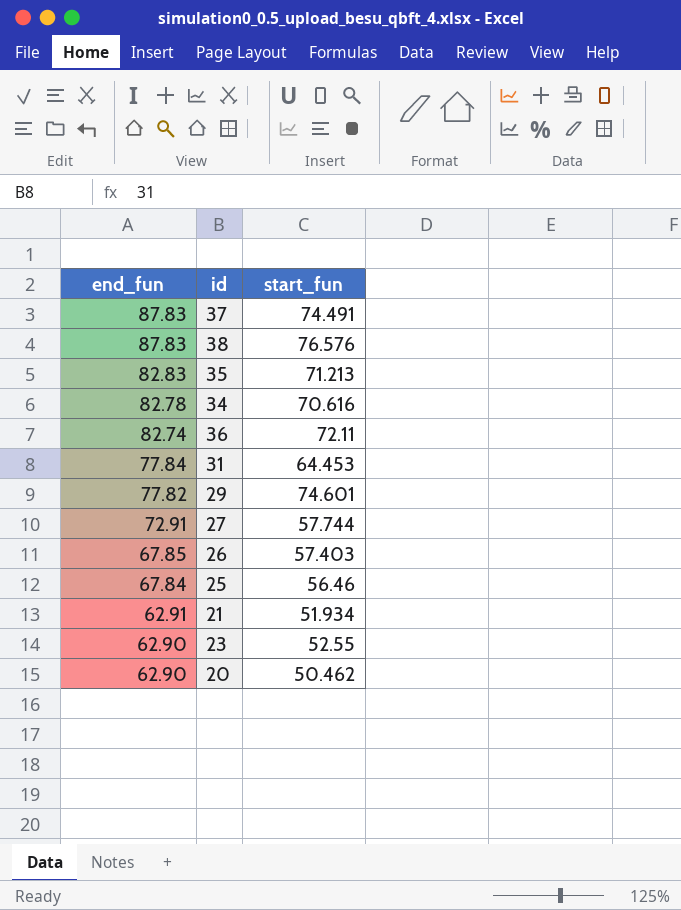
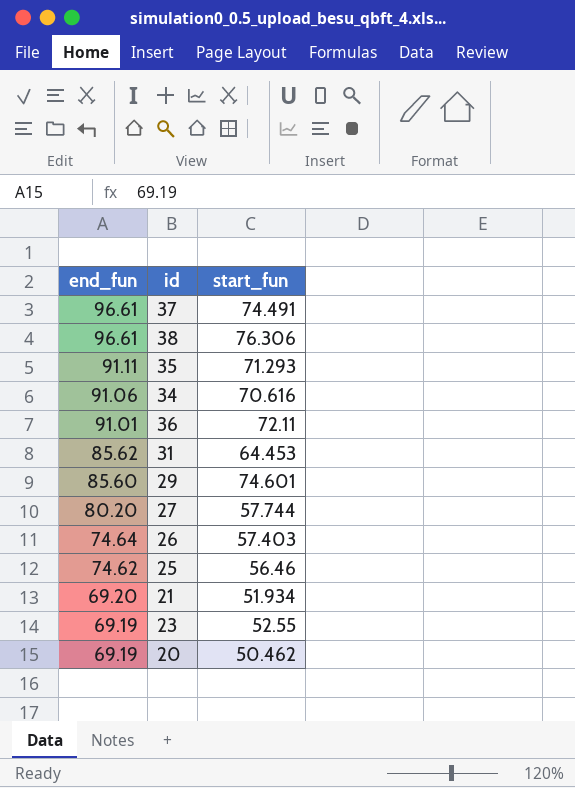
37 | end_fun: 87.83 -> 96.61
38 | end_fun: 87.83 -> 96.61
38 | start_fun: 76.576 -> 76.306
35 | end_fun: 82.83 -> 91.11
35 | start_fun: 71.213 -> 71.293
34 | end_fun: 82.78 -> 91.06
36 | end_fun: 82.74 -> 91.01
31 | end_fun: 77.84 -> 85.62
29 | end_fun: 77.82 -> 85.60
27 | end_fun: 72.91 -> 80.20
26 | end_fun: 67.85 -> 74.64
25 | end_fun: 67.84 -> 74.62
21 | end_fun: 62.91 -> 69.20
23 | end_fun: 62.90 -> 69.19
20 | end_fun: 62.90 -> 69.19

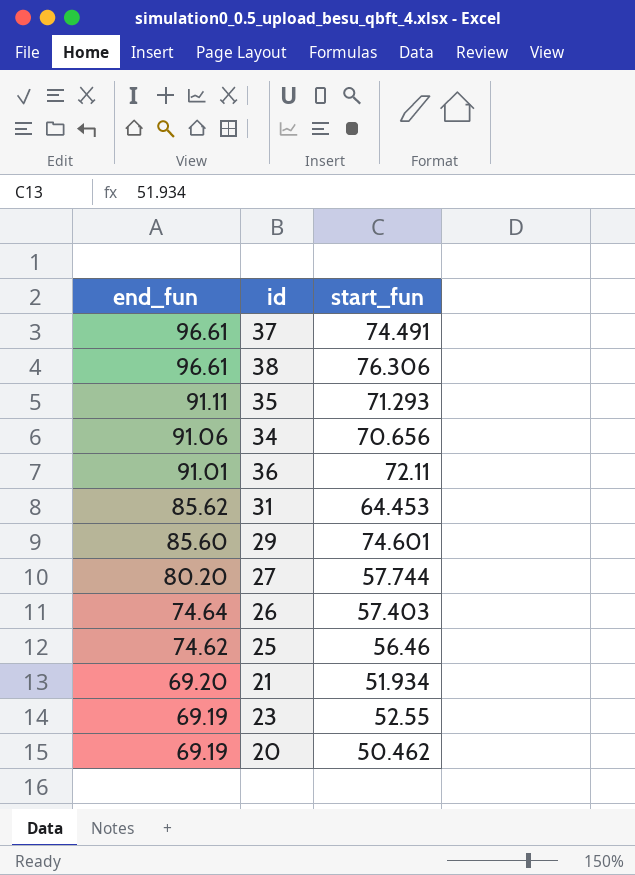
34 | start_fun: 70.616 -> 70.656

